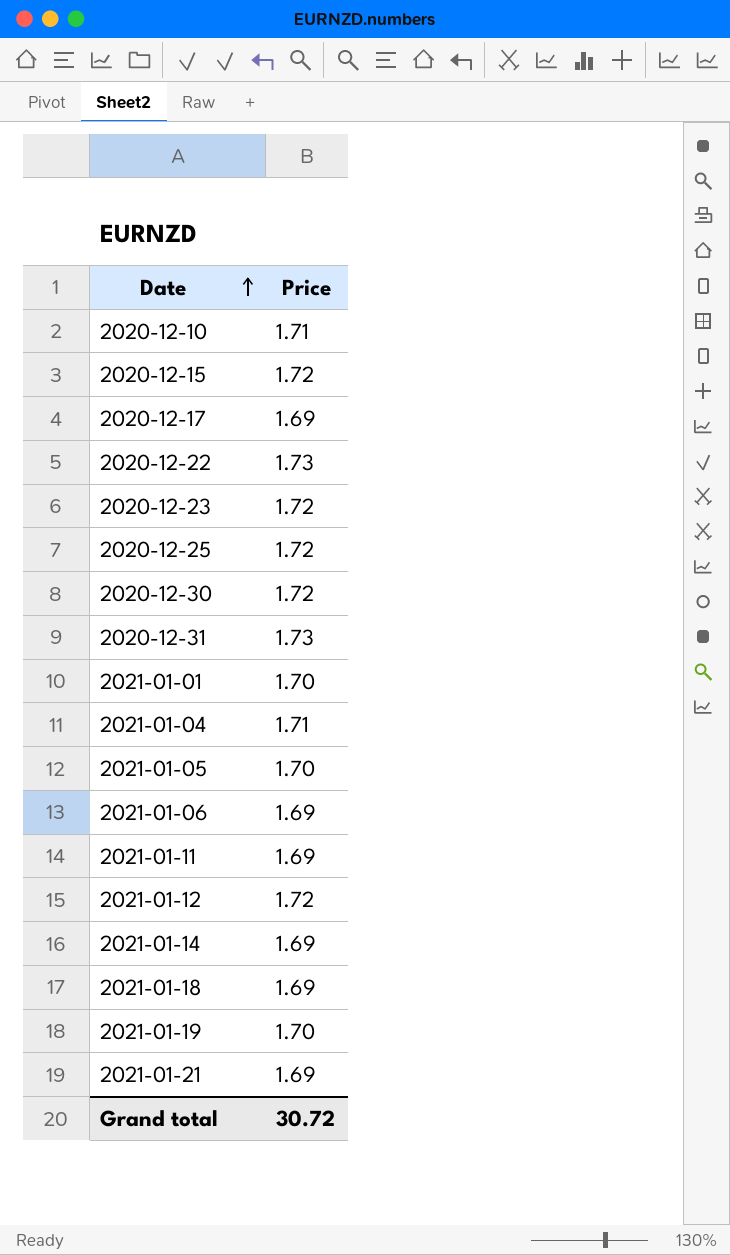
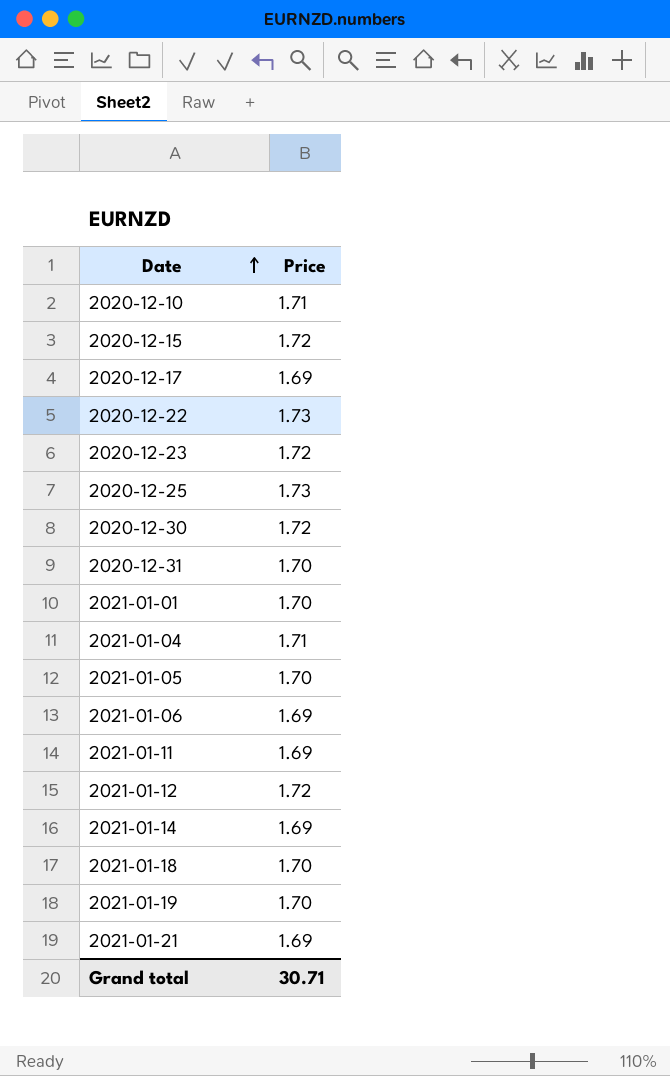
2020-12-25 | Price: 1.72 -> 1.73
2020-12-31 | Price: 1.73 -> 1.70
2021-01-18 | Price: 1.69 -> 1.70
Grand total | Price: 30.72 -> 30.71

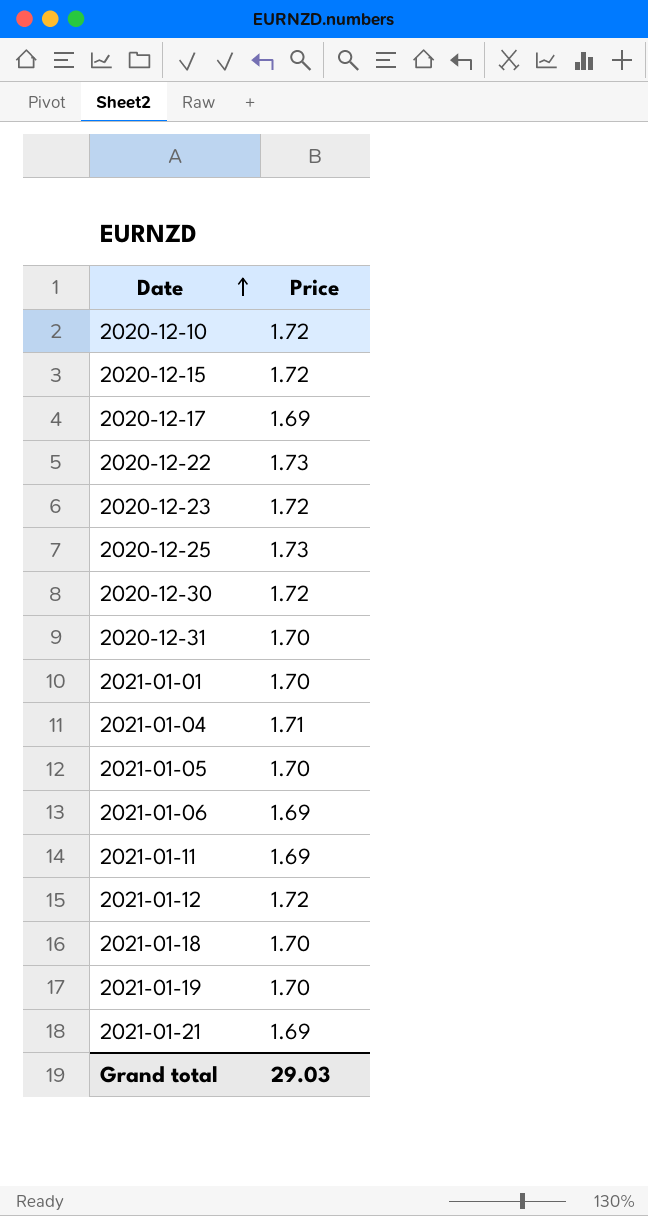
row 2021-01-14: 1.69 -> none
2020-12-10 | Price: 1.71 -> 1.72
Grand total | Price: 30.71 -> 29.03

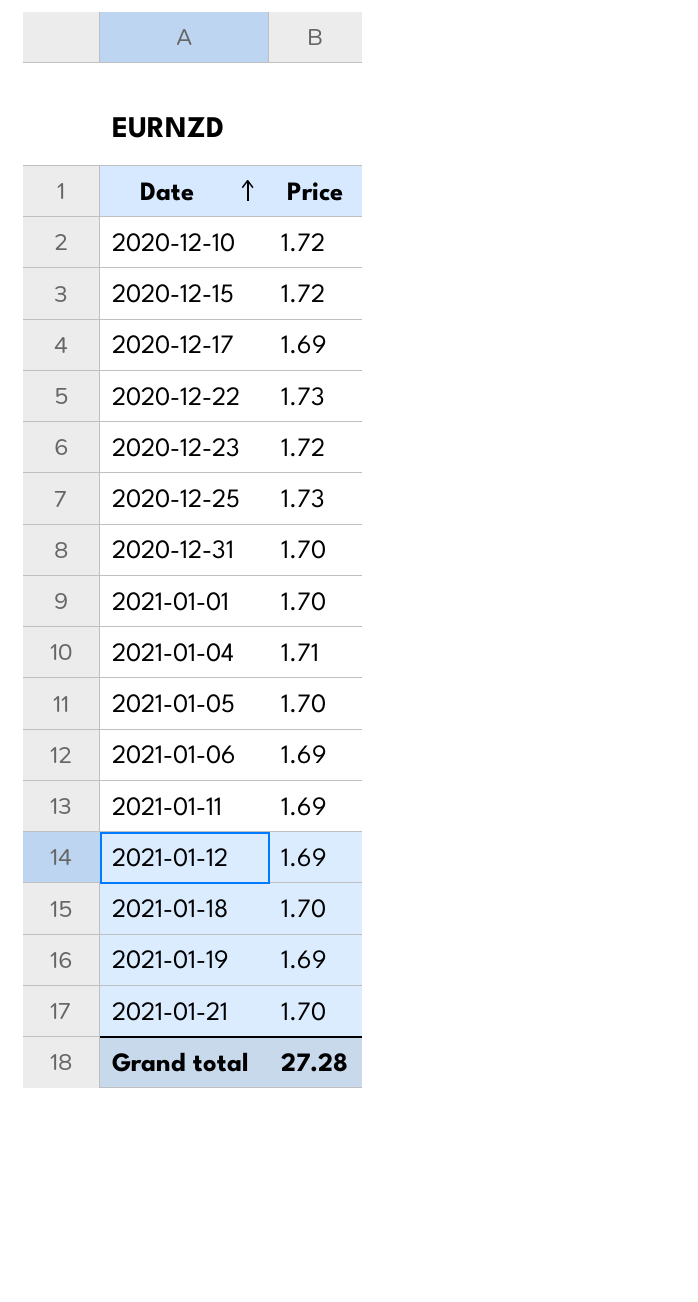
row 2020-12-30: 1.72 -> none
2021-01-12 | Price: 1.72 -> 1.69
2021-01-19 | Price: 1.70 -> 1.69
2021-01-21 | Price: 1.69 -> 1.70
Grand total | Price: 29.03 -> 27.28

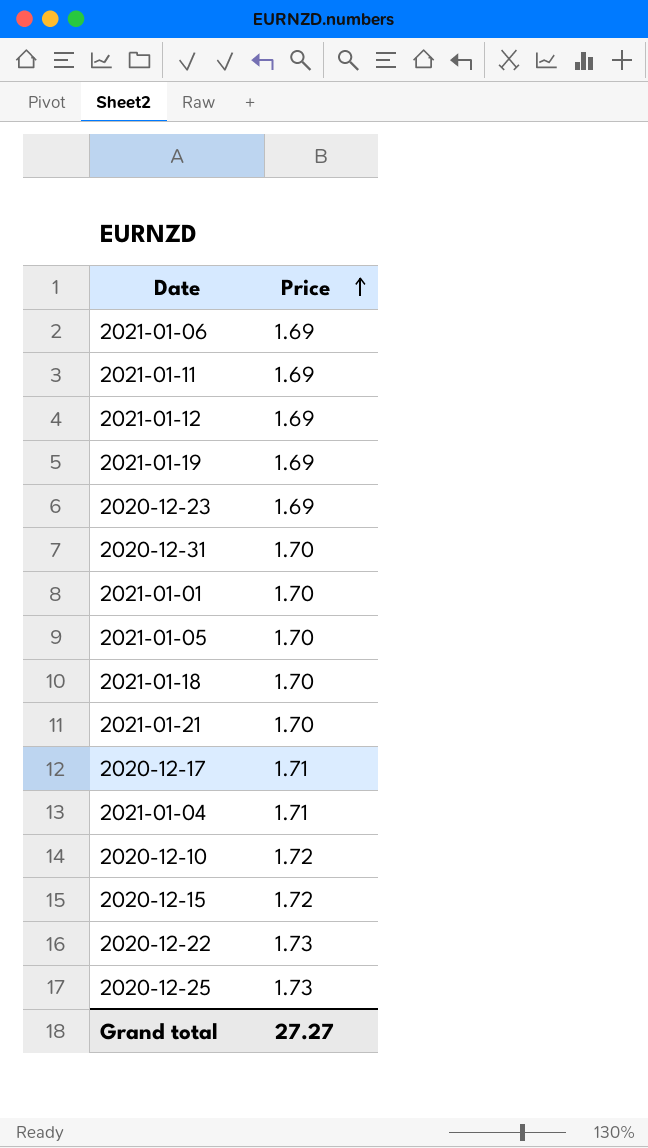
row order: Date ascending -> Price ascending
2020-12-23 | Price: 1.72 -> 1.69
2020-12-17 | Price: 1.69 -> 1.71
Grand total | Price: 27.28 -> 27.27

